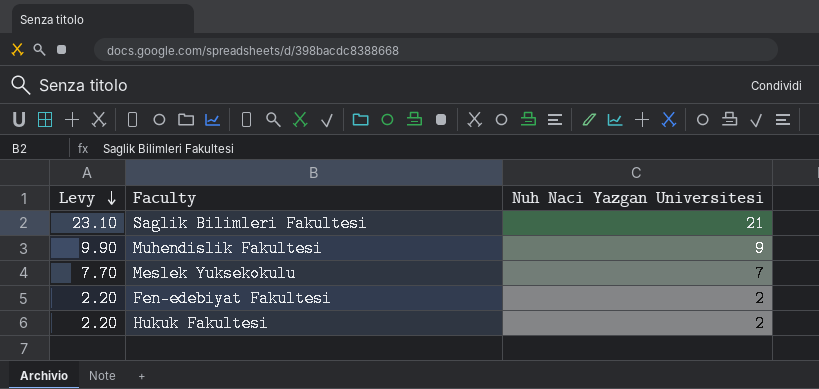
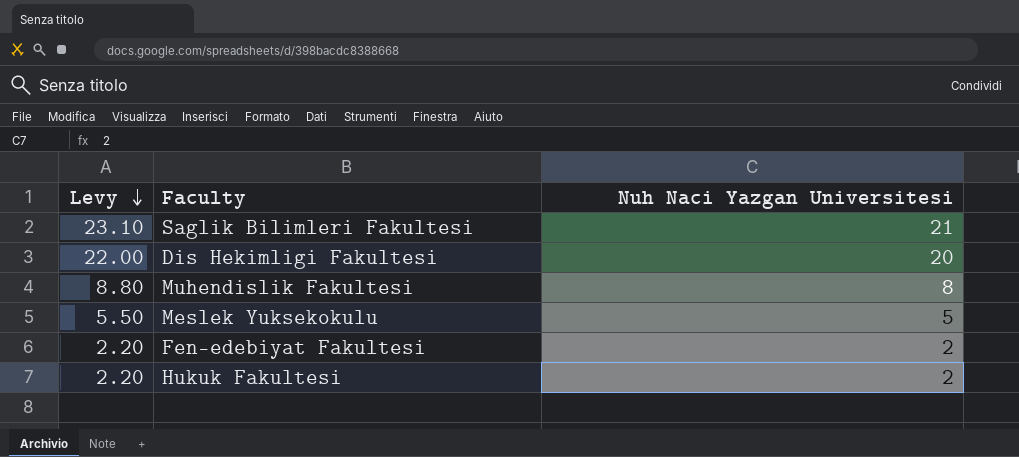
row Dis Hekimligi Fakultesi: none -> 22.00 | 20
Muhendislik Fakultesi | Levy: 9.90 -> 8.80
Muhendislik Fakultesi | Nuh Naci Yazgan Universitesi: 9 -> 8
Meslek Yuksekokulu | Levy: 7.70 -> 5.50
Meslek Yuksekokulu | Nuh Naci Yazgan Universitesi: 7 -> 5

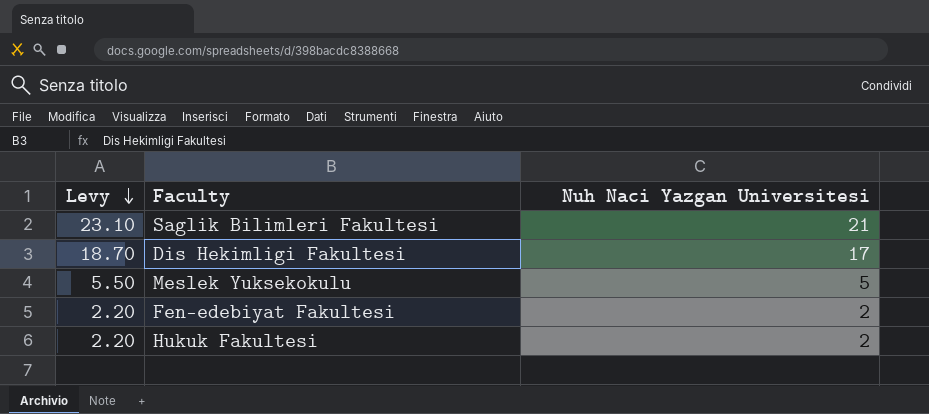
row Muhendislik Fakultesi: 8.80 | 8 -> none
Dis Hekimligi Fakultesi | Levy: 22.00 -> 18.70
Dis Hekimligi Fakultesi | Nuh Naci Yazgan Universitesi: 20 -> 17

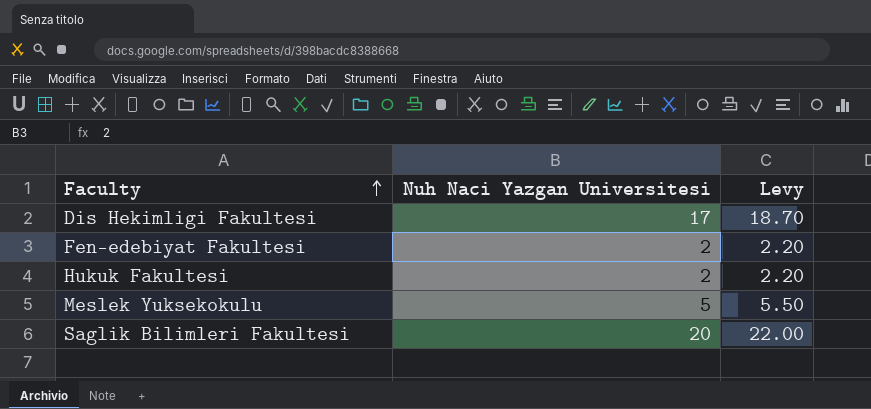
row order: Levy descending -> Faculty ascending
column Levy | position: 1 -> 3
Saglik Bilimleri Fakultesi | Nuh Naci Yazgan Universitesi: 21 -> 20
Saglik Bilimleri Fakultesi | Levy: 23.10 -> 22.00

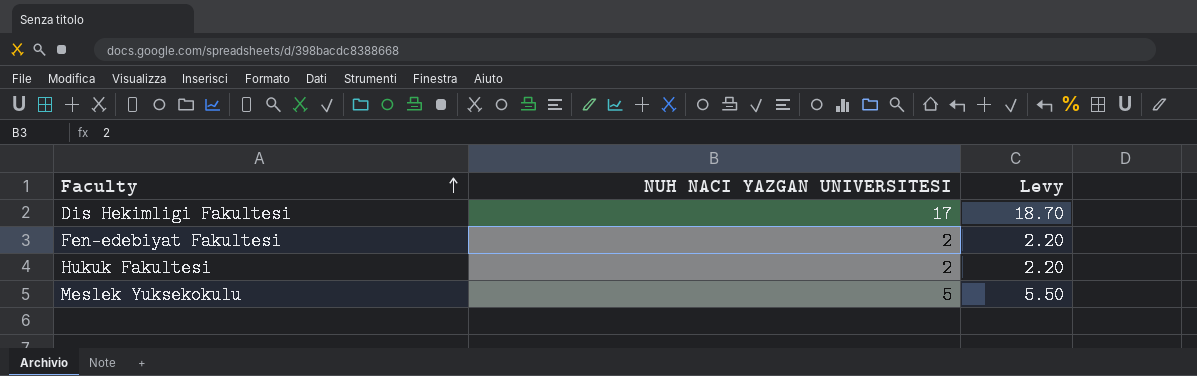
column name: Nuh Naci Yazgan Universitesi -> NUH NACI YAZGAN UNIVERSITESI
row Saglik Bilimleri Fakultesi: 20 | 22.00 -> none

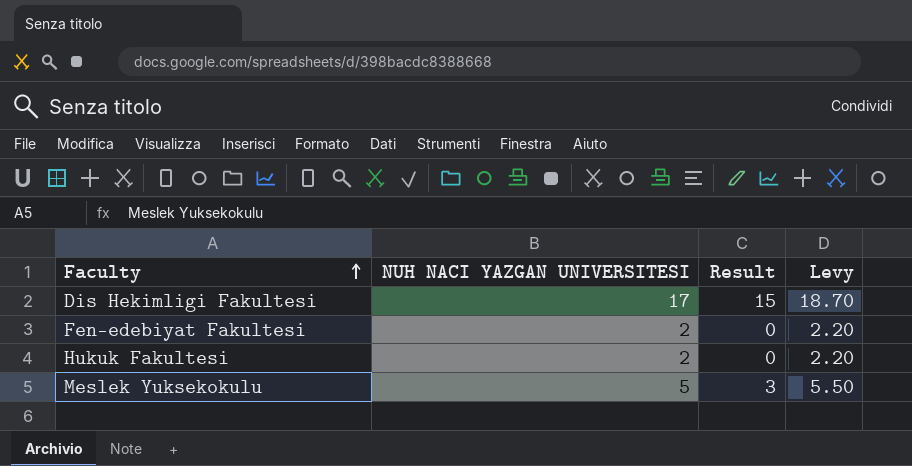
column Result | formula: none -> [NUH NACI YAZGAN UNIVERSITESI] - 2

